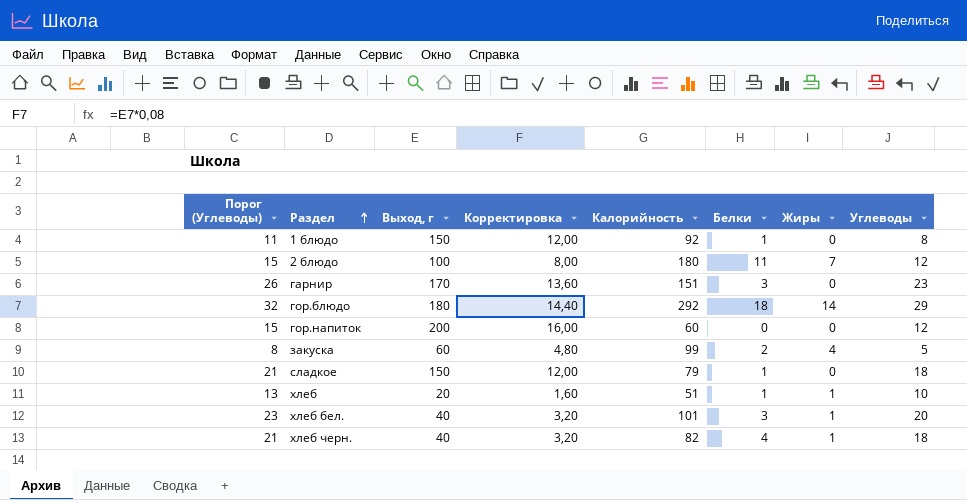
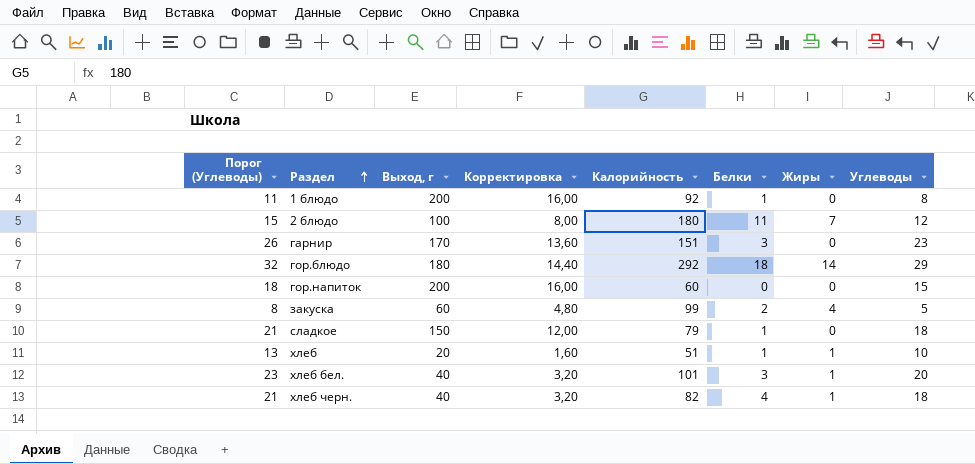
1 блюдо | Выход, г: 150 -> 200
1 блюдо | Корректировка: 12,00 -> 16,00
гор.напиток | Порог (Углеводы): 15 -> 18
гор.напиток | Углеводы: 12 -> 15

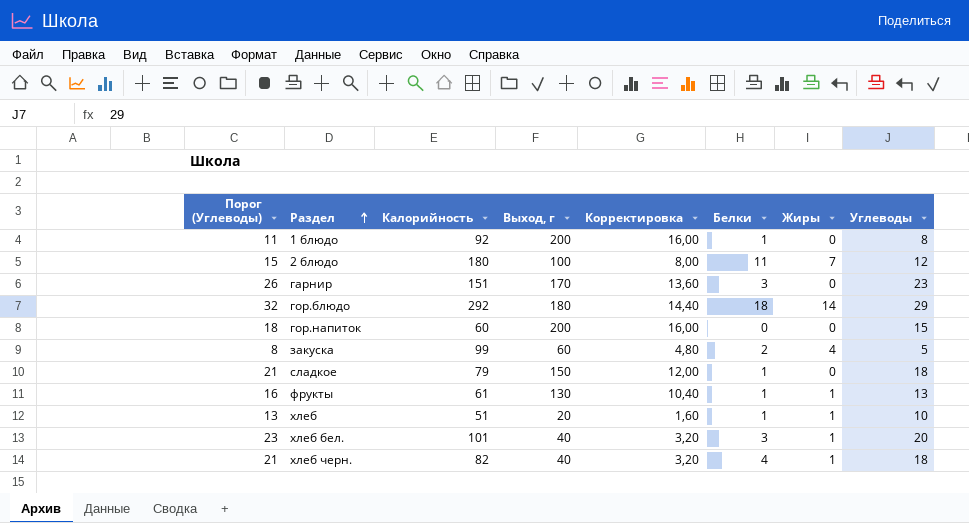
column Калорийность | position: 5 -> 3
row фрукты: none -> 16 | 61 | 130 | 10,40 | 1 | 1 | 13

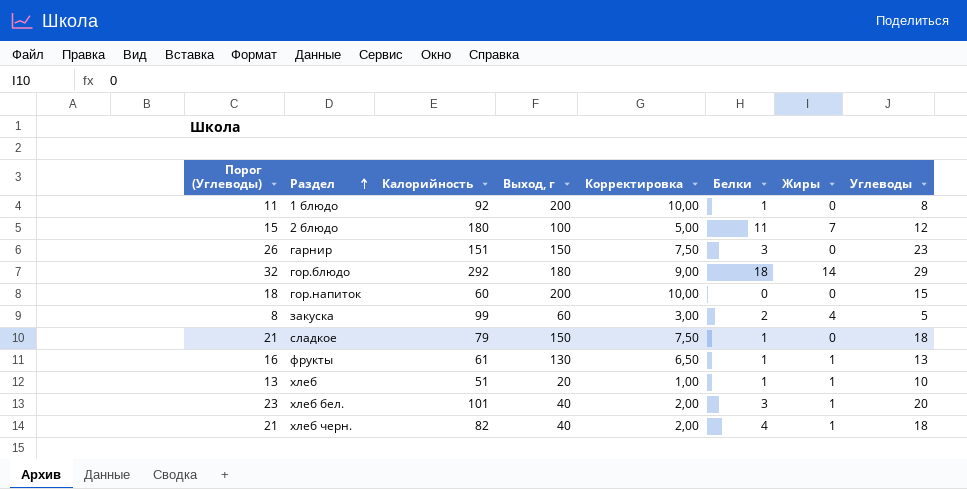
column Корректировка | formula: [Выход, г] * 0,08 -> [Выход, г] * 0,05
гарнир | Выход, г: 170 -> 150

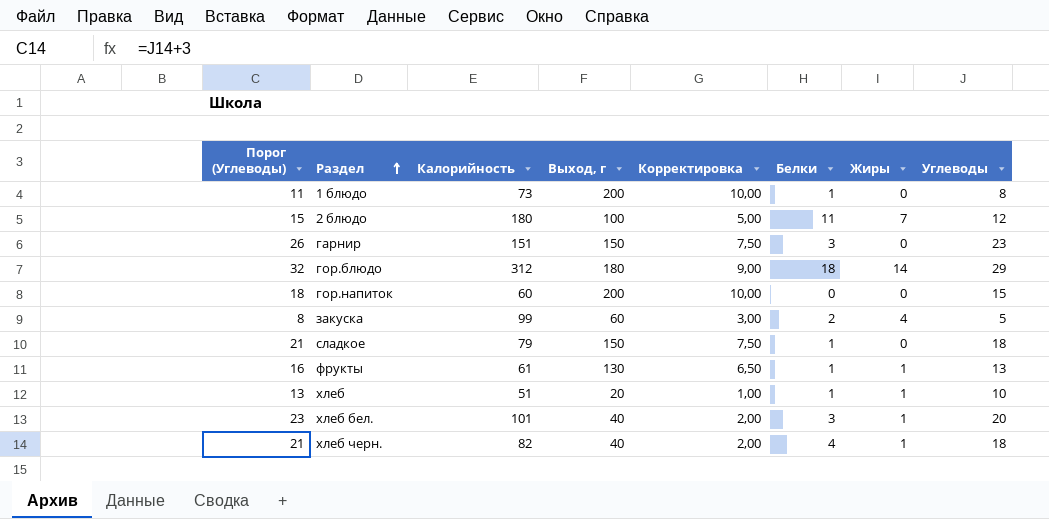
1 блюдо | Калорийность: 92 -> 73
гор.блюдо | Калорийность: 292 -> 312

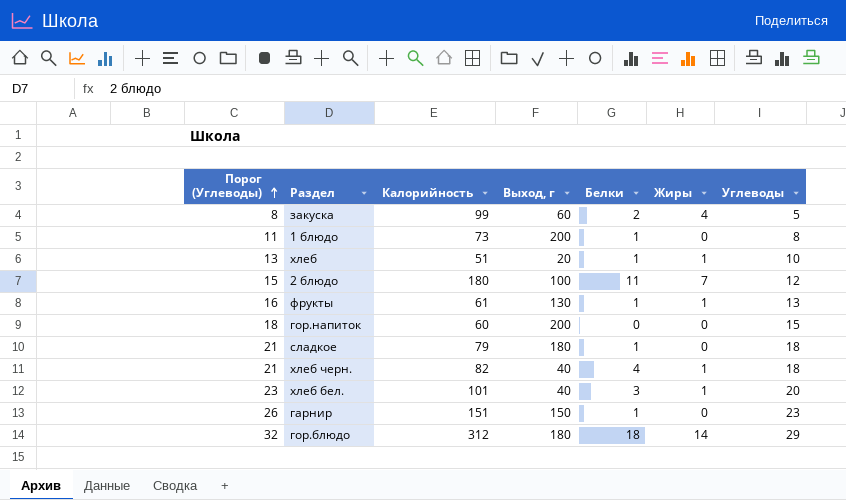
row order: Раздел ascending -> Порог (Углеводы) ascending
column Корректировка | formula: [Выход, г] * 0,05 -> none
сладкое | Выход, г: 150 -> 180
гарнир | Белки: 3 -> 1

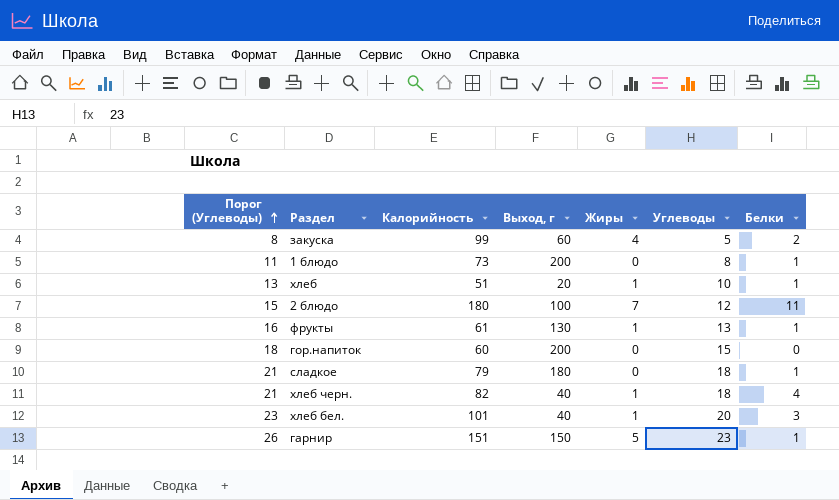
column Белки | position: 5 -> 7
row гор.блюдо: 32 | 312 | 180 | 18 | 14 | 29 -> none
гарнир | Жиры: 0 -> 5

